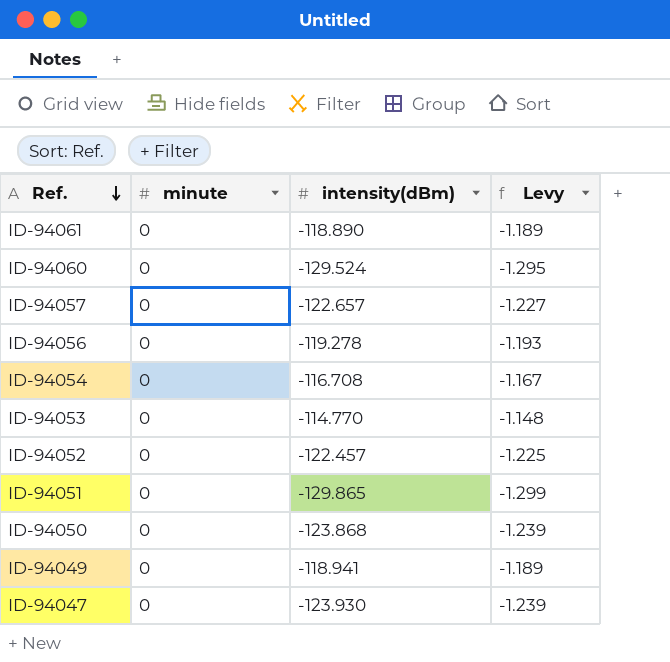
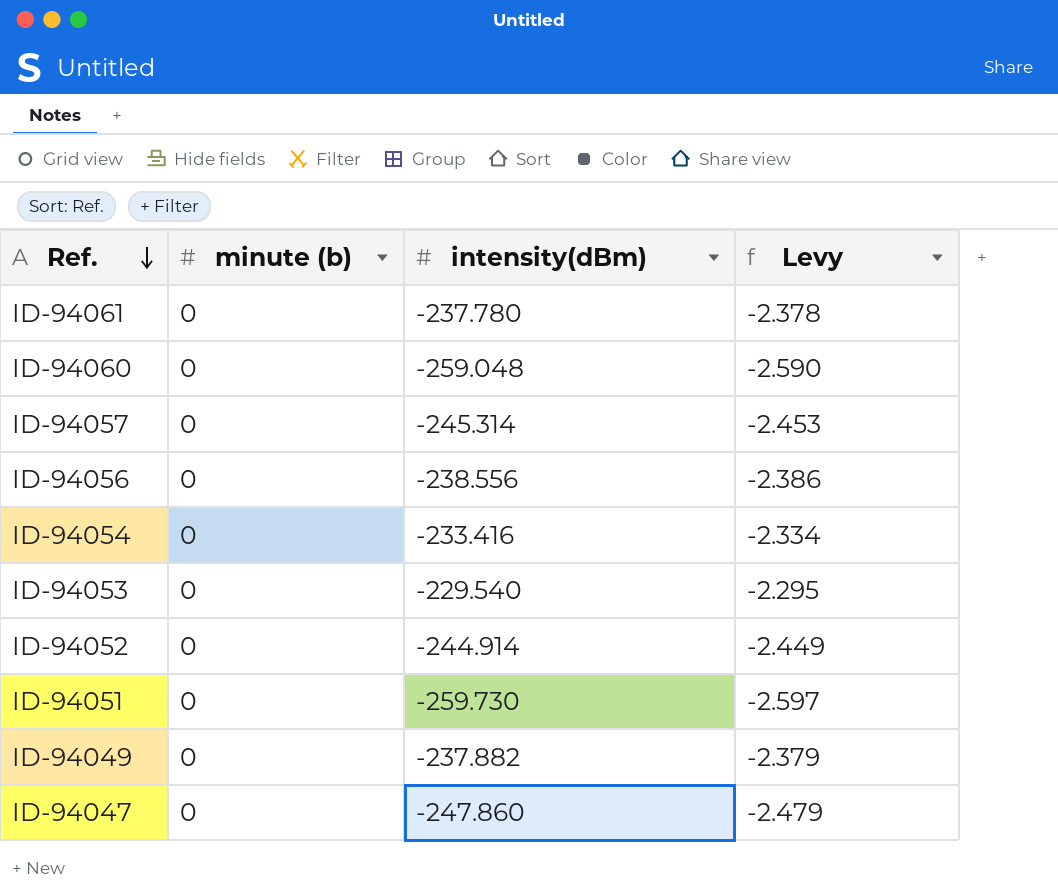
column name: minute -> minute (b)
row ID-94050: 0 | -123.868 | -1.239 -> none
ID-94061 | intensity(dBm): -118.890 -> -237.780
ID-94061 | Levy: -1.189 -> -2.378
ID-94060 | intensity(dBm): -129.524 -> -259.048
ID-94060 | Levy: -1.295 -> -2.590
ID-94057 | intensity(dBm): -122.657 -> -245.314
ID-94057 | Levy: -1.227 -> -2.453
ID-94056 | intensity(dBm): -119.278 -> -238.556
ID-94056 | Levy: -1.193 -> -2.386
ID-94054 | intensity(dBm): -116.708 -> -233.416
ID-94054 | Levy: -1.167 -> -2.334
ID-94053 | intensity(dBm): -114.770 -> -229.540
ID-94053 | Levy: -1.148 -> -2.295
ID-94052 | intensity(dBm): -122.457 -> -244.914
ID-94052 | Levy: -1.225 -> -2.449
ID-94051 | intensity(dBm): -129.865 -> -259.730
ID-94051 | Levy: -1.299 -> -2.597
ID-94049 | intensity(dBm): -118.941 -> -237.882
ID-94049 | Levy: -1.189 -> -2.379
ID-94047 | intensity(dBm): -123.930 -> -247.860
ID-94047 | Levy: -1.239 -> -2.479

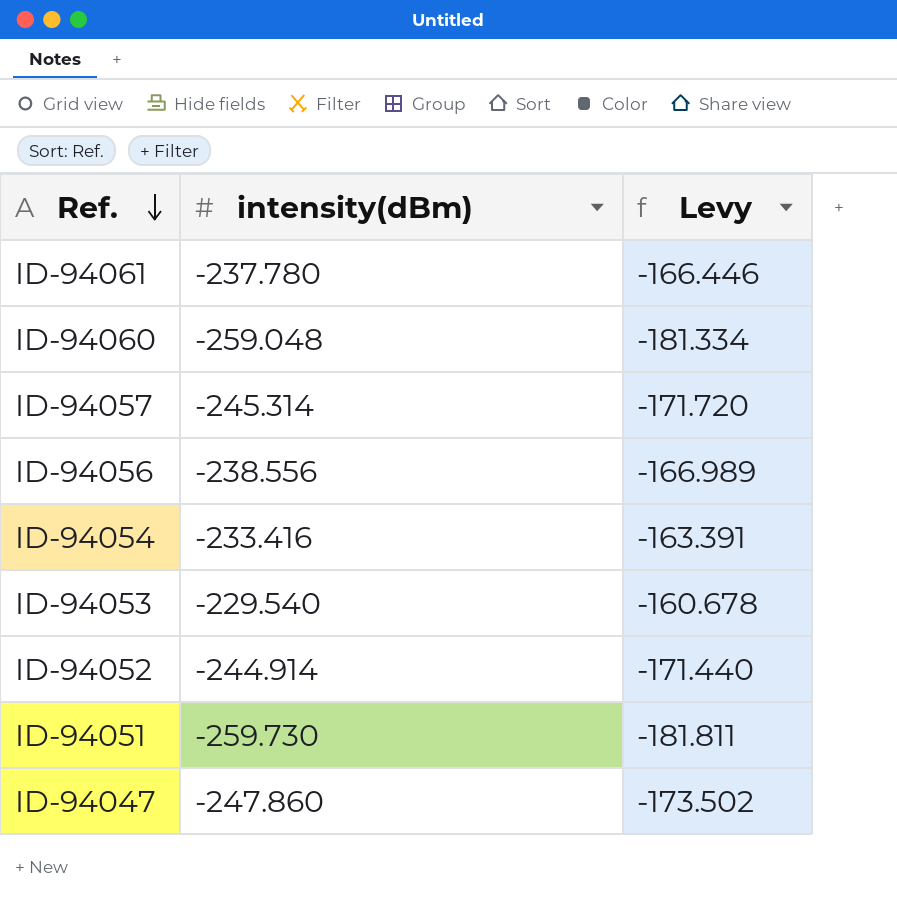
column minute (b) | position: 2 -> none
column Levy | formula: [intensity(dBm)] * 0.01 -> [intensity(dBm)] * 0.7
row ID-94049: 0 | -237.882 | -2.379 -> none

